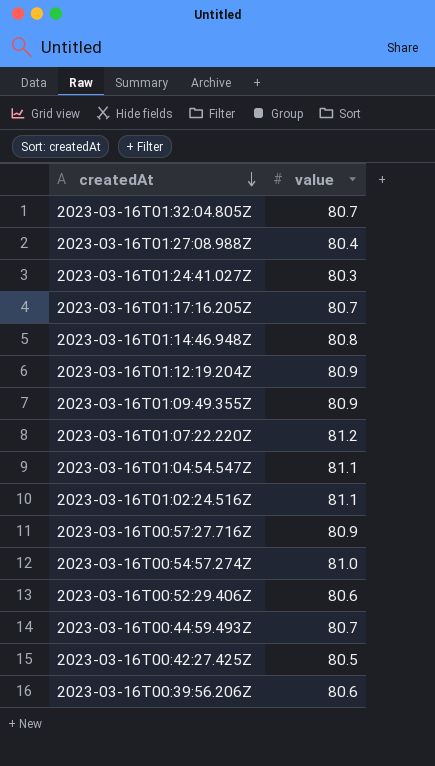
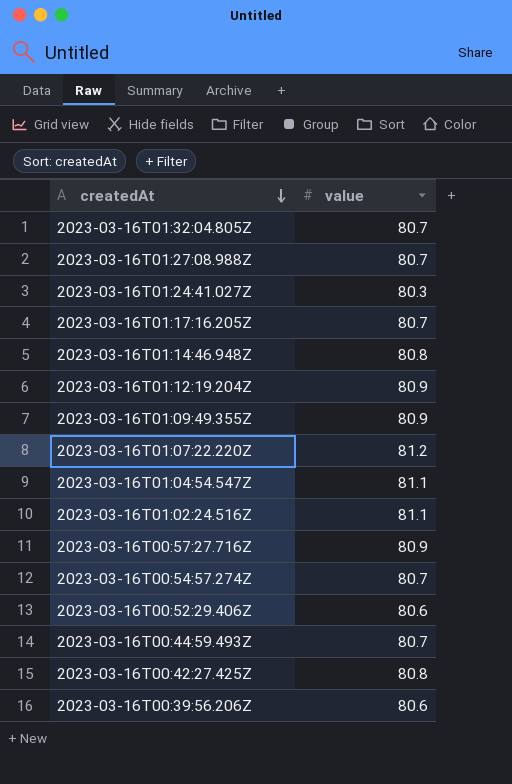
2023-03-16T01:27:08.988Z | value: 80.4 -> 80.7
2023-03-16T00:54:57.274Z | value: 81.0 -> 80.7
2023-03-16T00:42:27.425Z | value: 80.5 -> 80.8

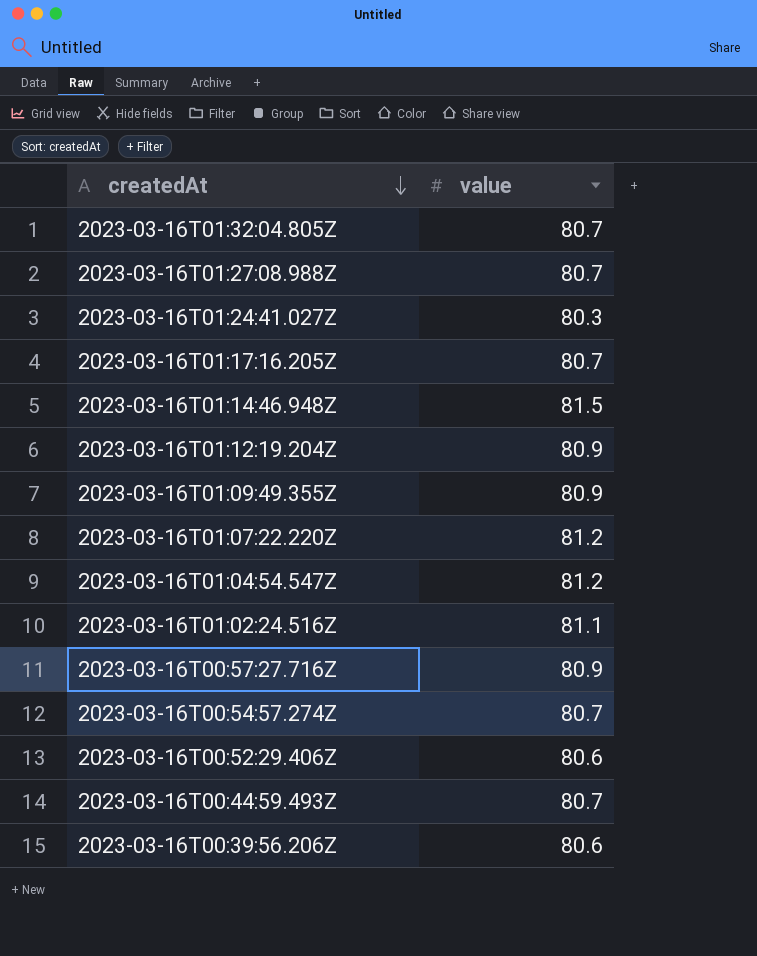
row 2023-03-16T00:42:27.425Z: 80.8 -> none
2023-03-16T01:14:46.948Z | value: 80.8 -> 81.5
2023-03-16T01:04:54.547Z | value: 81.1 -> 81.2

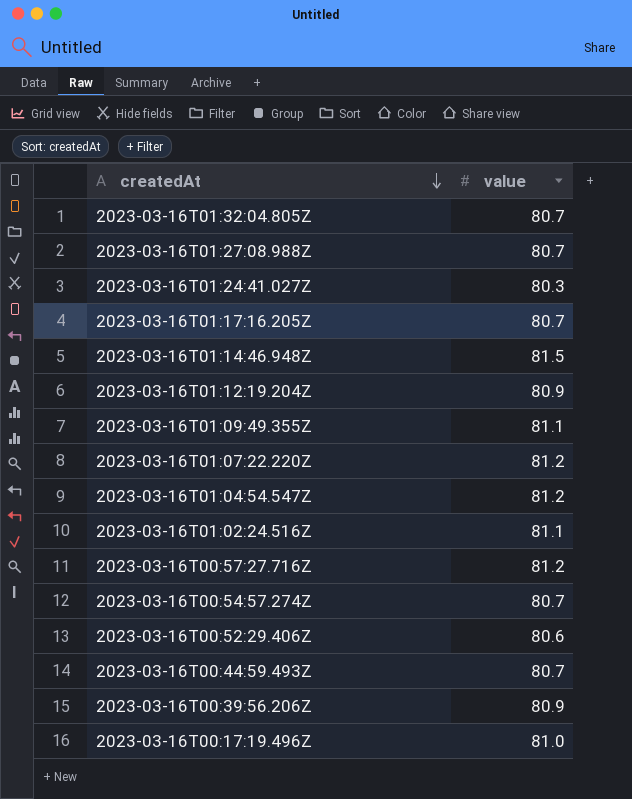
2023-03-16T01:09:49.355Z | value: 80.9 -> 81.1
2023-03-16T00:57:27.716Z | value: 80.9 -> 81.2
2023-03-16T00:39:56.206Z | value: 80.6 -> 80.9
row 2023-03-16T00:17:19.496Z: none -> 81.0

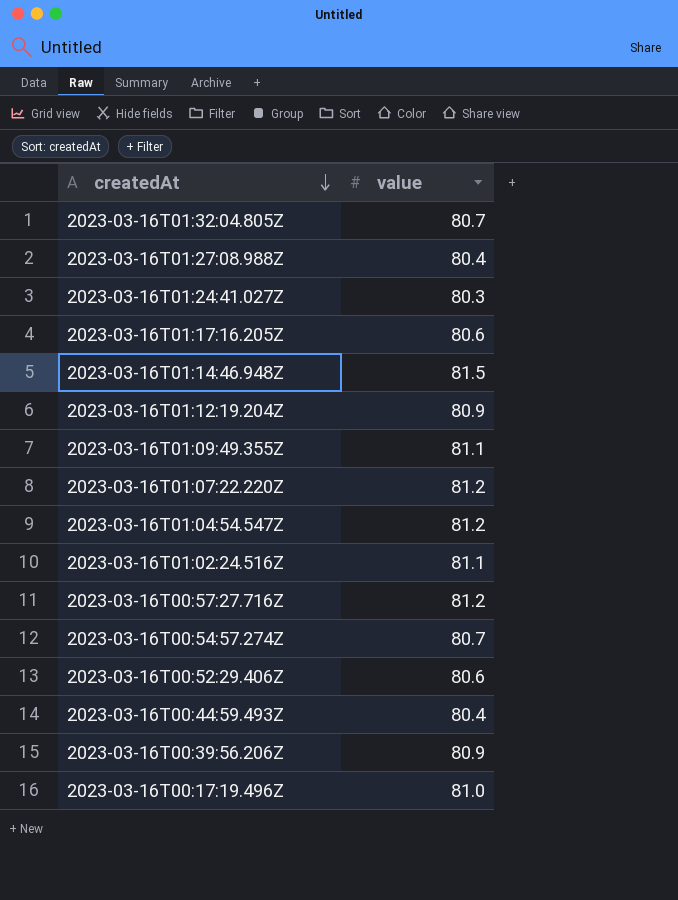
2023-03-16T01:27:08.988Z | value: 80.7 -> 80.4
2023-03-16T01:17:16.205Z | value: 80.7 -> 80.6
2023-03-16T00:44:59.493Z | value: 80.7 -> 80.4

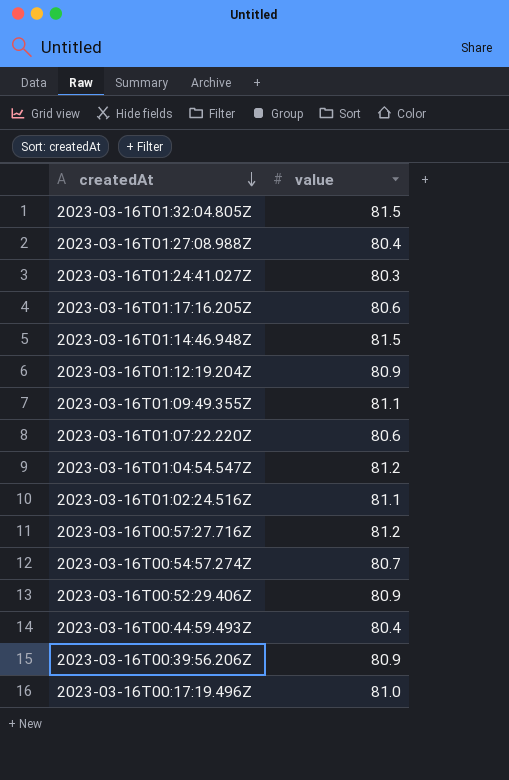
2023-03-16T01:32:04.805Z | value: 80.7 -> 81.5
2023-03-16T01:07:22.220Z | value: 81.2 -> 80.6
2023-03-16T00:52:29.406Z | value: 80.6 -> 80.9

